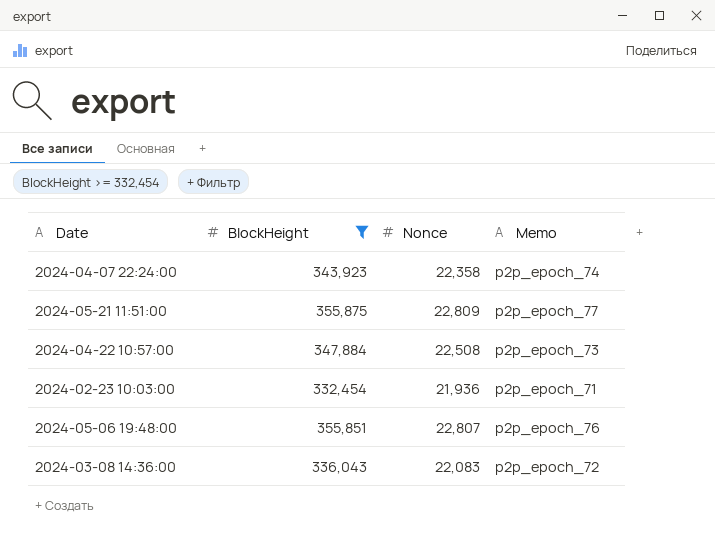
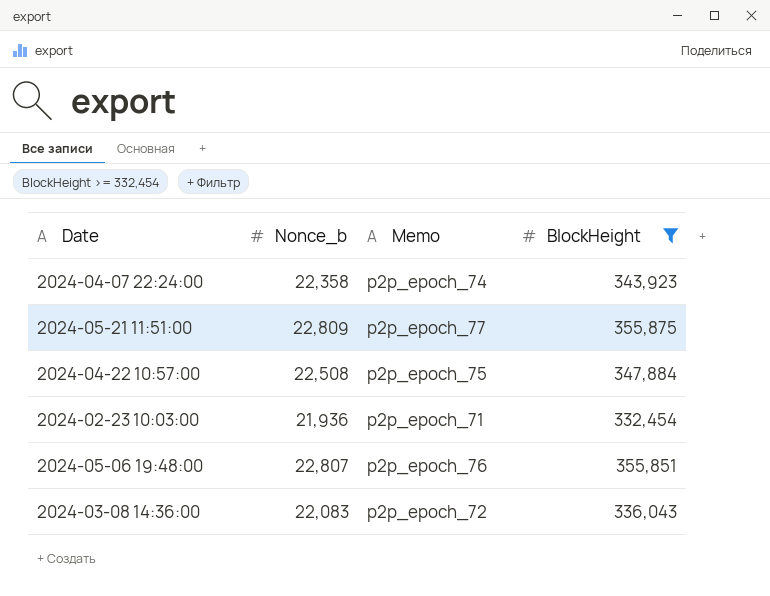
column name: Nonce -> Nonce_b
column BlockHeight | position: 2 -> 4
2024-04-22 10:57:00 | Memo: p2p_epoch_73 -> p2p_epoch_75

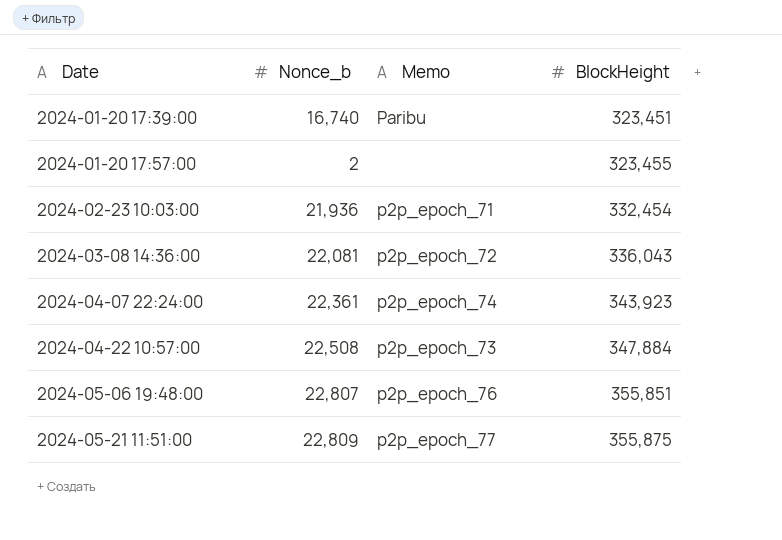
filter: BlockHeight >= 332,454 -> none
row order: none -> Date ascending
2024-03-08 14:36:00 | Nonce_b: 22,083 -> 22,081
2024-04-07 22:24:00 | Nonce_b: 22,358 -> 22,361
2024-04-22 10:57:00 | Memo: p2p_epoch_75 -> p2p_epoch_73

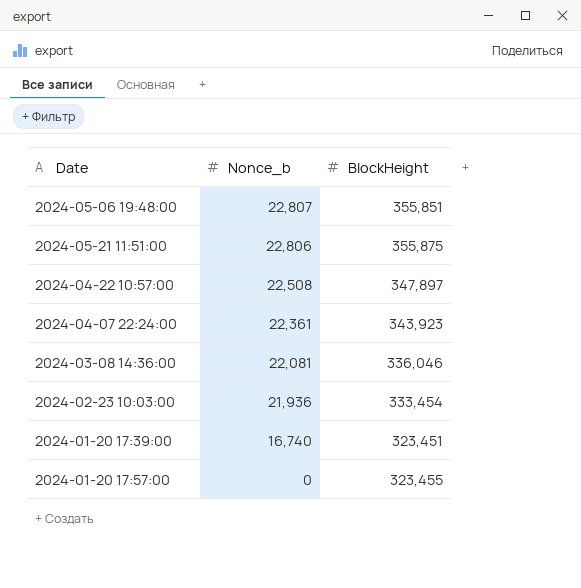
row order: Date ascending -> Nonce_b descending
column Memo | position: 3 -> none
2024-05-21 11:51:00 | Nonce_b: 22,809 -> 22,806
2024-04-22 10:57:00 | BlockHeight: 347,884 -> 347,897
2024-03-08 14:36:00 | BlockHeight: 336,043 -> 336,046
2024-02-23 10:03:00 | BlockHeight: 332,454 -> 333,454
2024-01-20 17:57:00 | Nonce_b: 2 -> 0

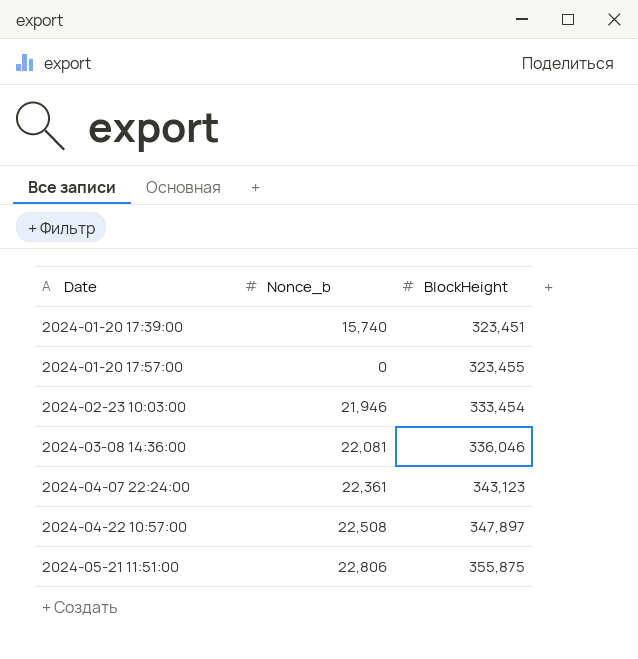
row order: Nonce_b descending -> Date ascending
row 2024-05-06 19:48:00: 22,807 | 355,851 -> none
2024-01-20 17:39:00 | Nonce_b: 16,740 -> 15,740
2024-02-23 10:03:00 | Nonce_b: 21,936 -> 21,946
2024-04-07 22:24:00 | BlockHeight: 343,923 -> 343,123

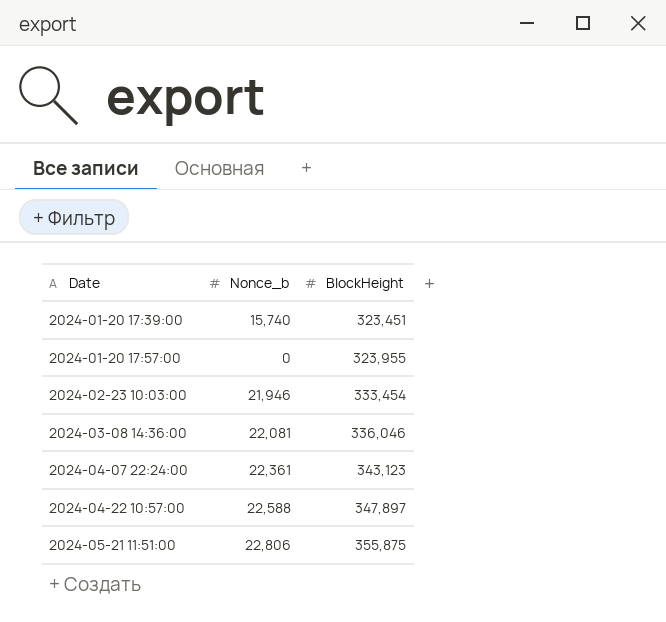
2024-01-20 17:57:00 | BlockHeight: 323,455 -> 323,955
2024-04-22 10:57:00 | Nonce_b: 22,508 -> 22,588

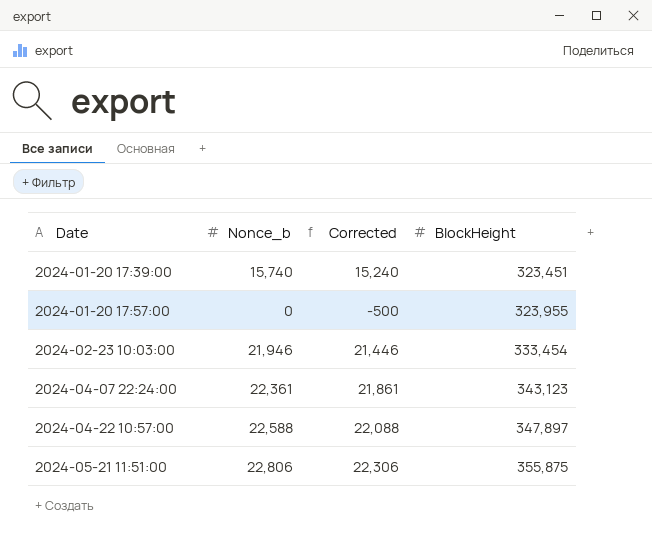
column Corrected | formula: none -> [Nonce_b] - 500
row 2024-03-08 14:36:00: 22,081 | 336,046 -> none

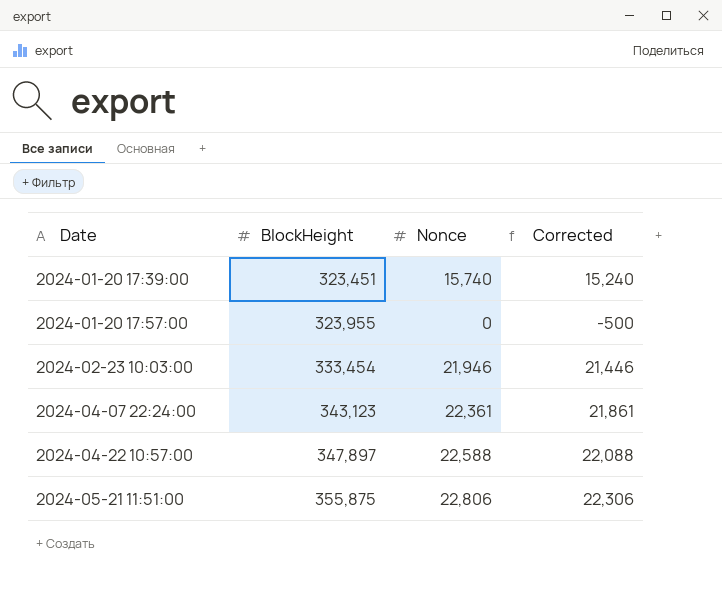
column BlockHeight | position: 4 -> 2
column name: Nonce_b -> Nonce

